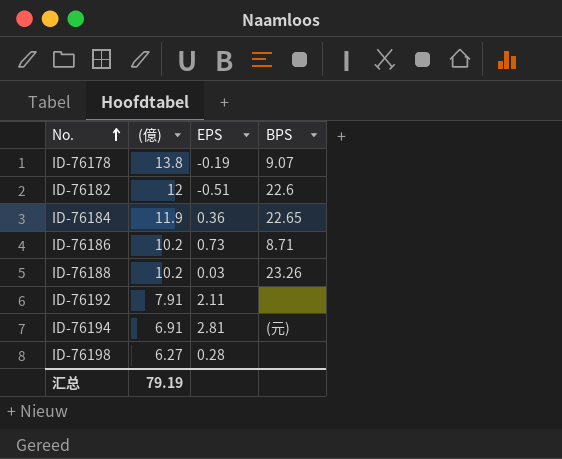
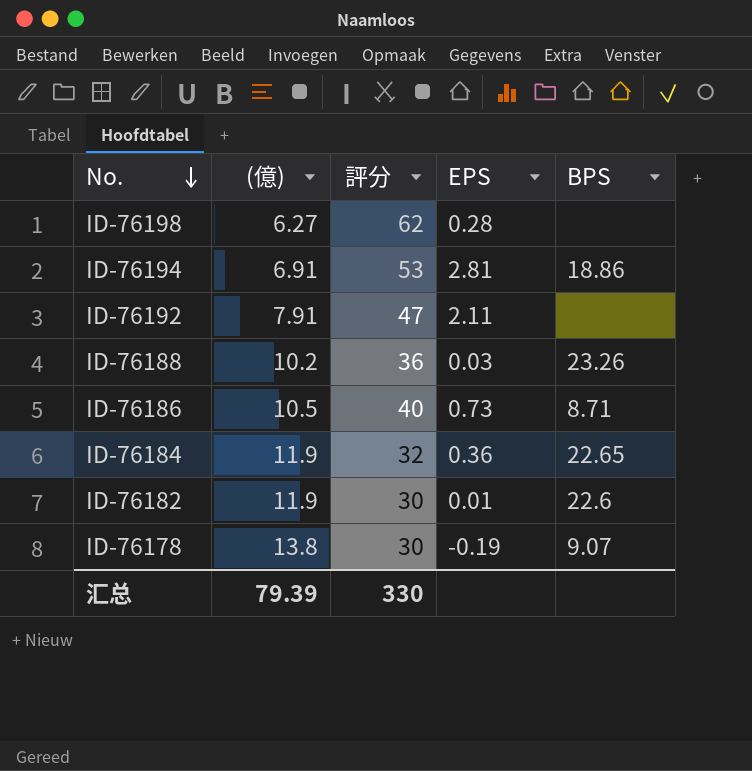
row order: No. ascending -> No. descending
column 評分 | position: none -> 3
ID-76194 | BPS: (元) -> 18.86
ID-76186 | (億): 10.2 -> 10.5
ID-76182 | (億): 12 -> 11.9
ID-76182 | EPS: -0.51 -> 0.01
汇总 | (億): 79.19 -> 79.39

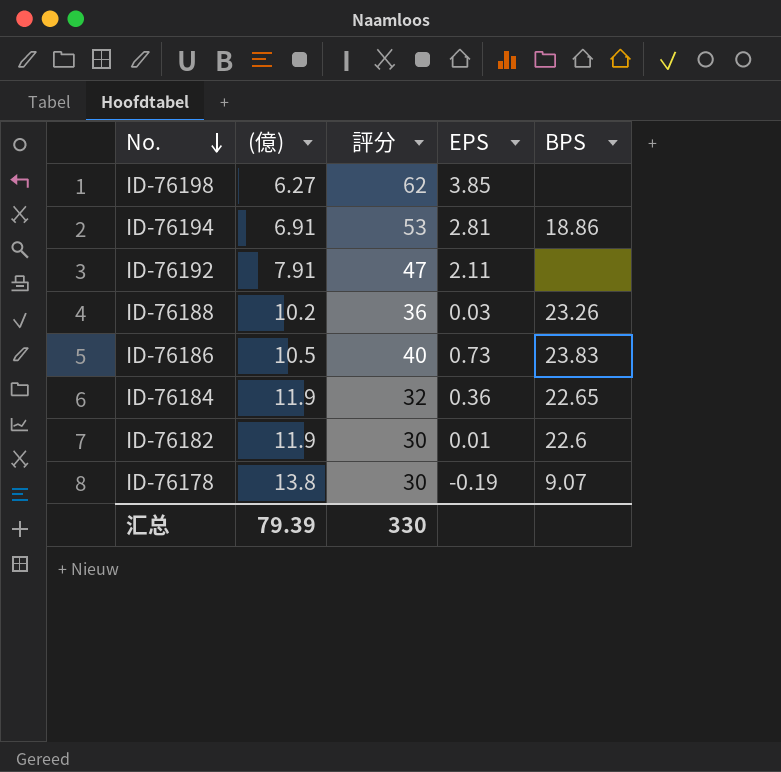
ID-76198 | EPS: 0.28 -> 3.85
ID-76186 | BPS: 8.71 -> 23.83

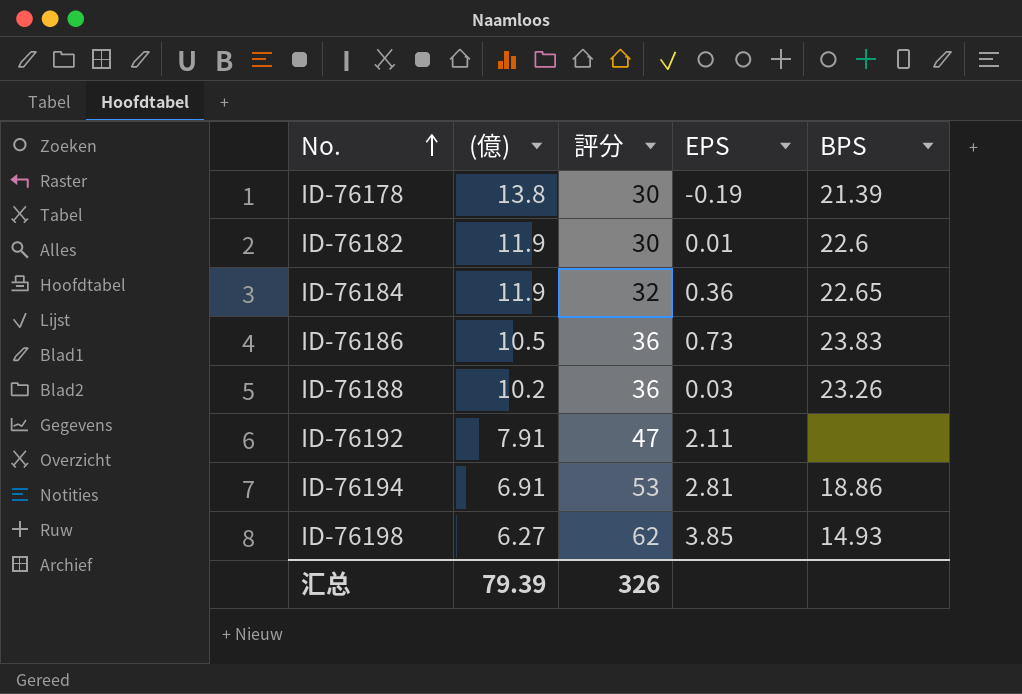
row order: No. descending -> No. ascending
ID-76178 | BPS: 9.07 -> 21.39
ID-76186 | 評分: 40 -> 36
ID-76198 | BPS: none -> 14.93
汇总 | 評分: 330 -> 326

